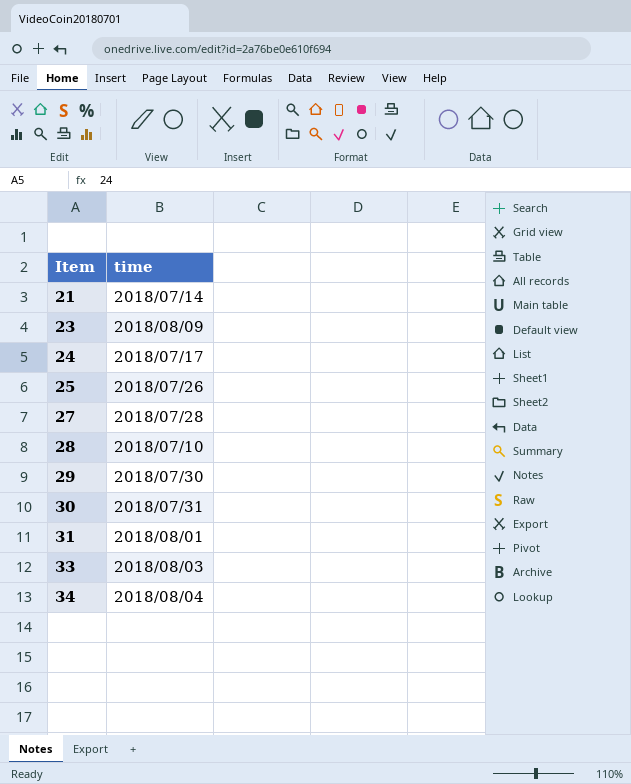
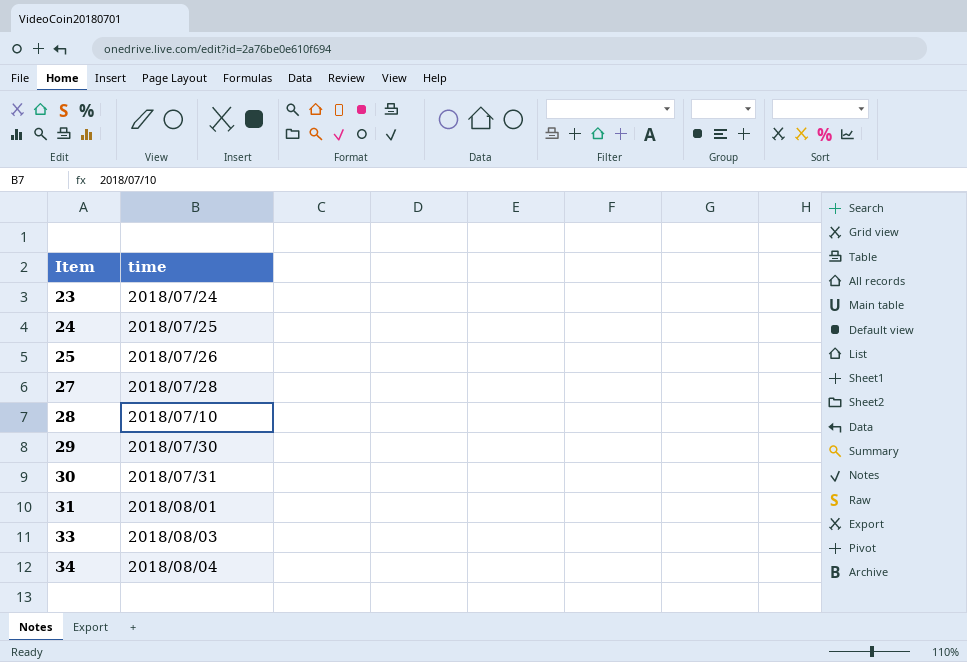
row 21: 2018/07/14 -> none
23 | time: 2018/08/09 -> 2018/07/24
24 | time: 2018/07/17 -> 2018/07/25

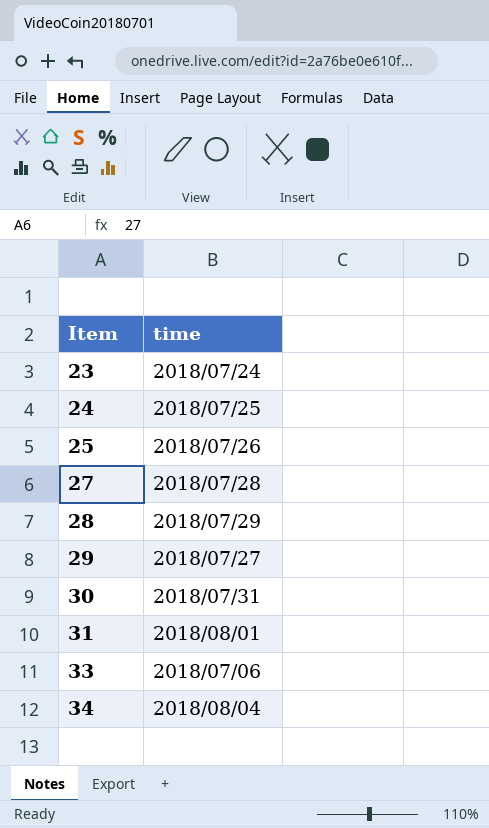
28 | time: 2018/07/10 -> 2018/07/29
29 | time: 2018/07/30 -> 2018/07/27
33 | time: 2018/08/03 -> 2018/07/06

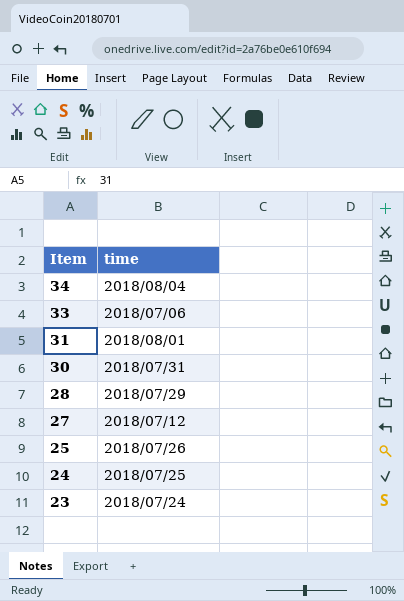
row order: Item ascending -> Item descending
row 29: 2018/07/27 -> none
27 | time: 2018/07/28 -> 2018/07/12

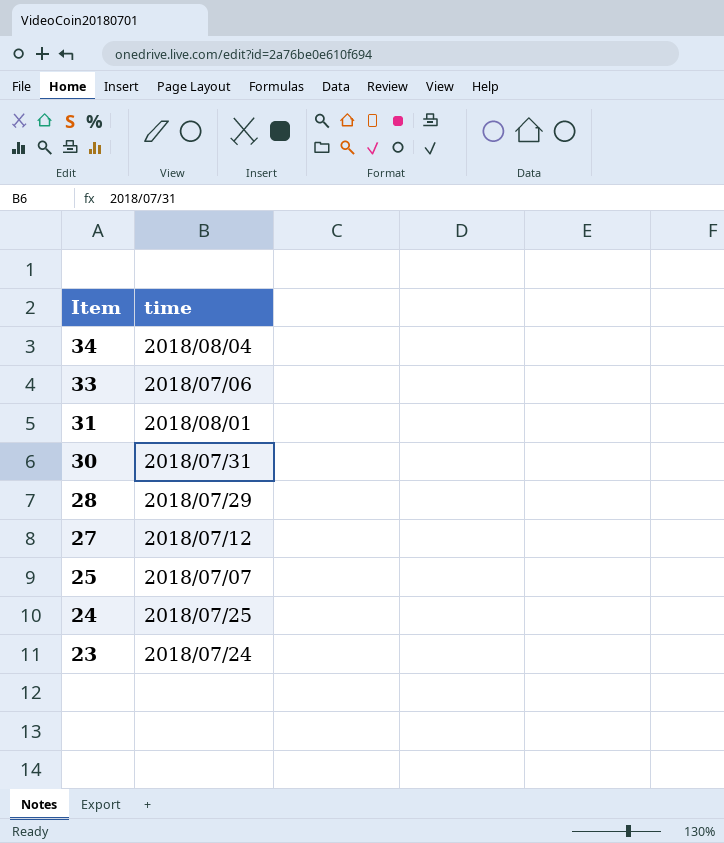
25 | time: 2018/07/26 -> 2018/07/07

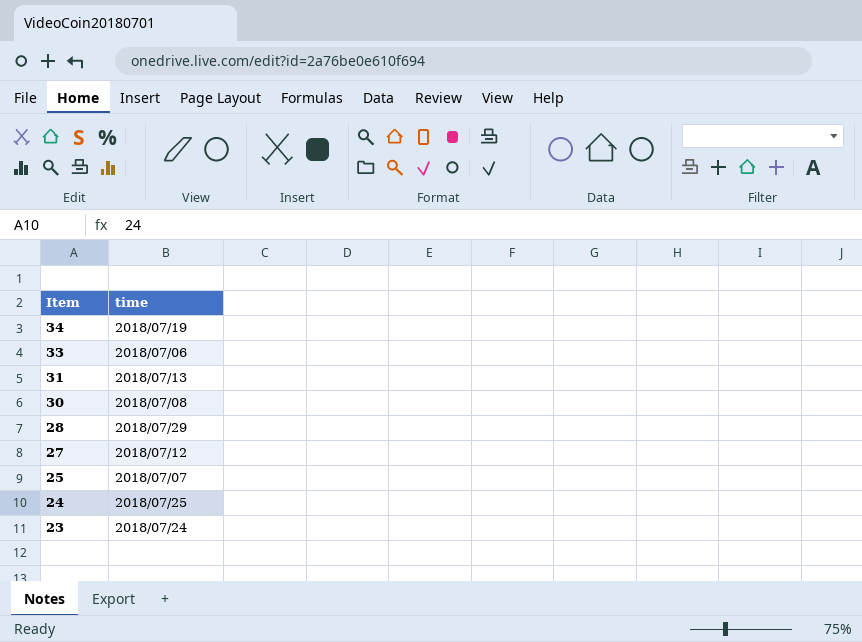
34 | time: 2018/08/04 -> 2018/07/19
31 | time: 2018/08/01 -> 2018/07/13
30 | time: 2018/07/31 -> 2018/07/08

